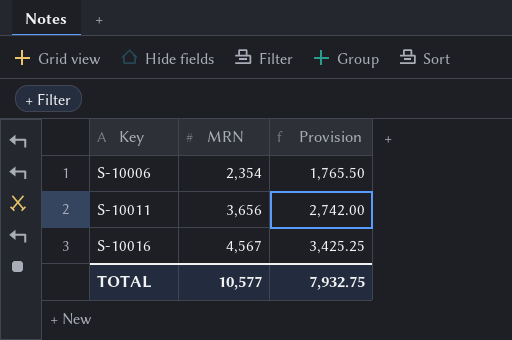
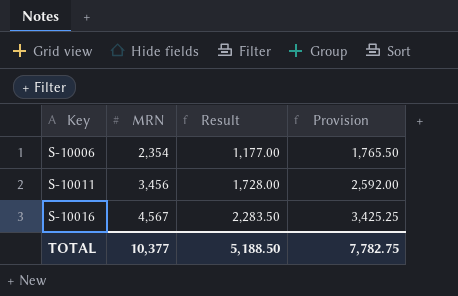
column Result | formula: none -> [MRN] * 0.5
S-10011 | MRN: 3,656 -> 3,456
S-10011 | Provision: 2,742.00 -> 2,592.00
TOTAL | MRN: 10,577 -> 10,377
TOTAL | Provision: 7,932.75 -> 7,782.75

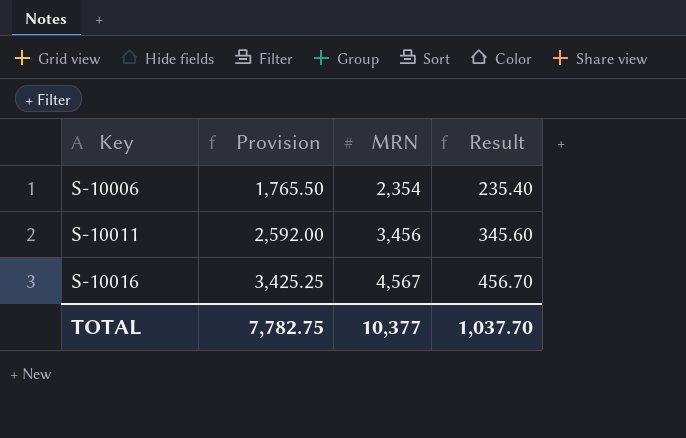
column Provision | position: 4 -> 2
column Result | formula: [MRN] * 0.5 -> [MRN] * 0.1
TOTAL | Result: 5,188.50 -> 1,037.70

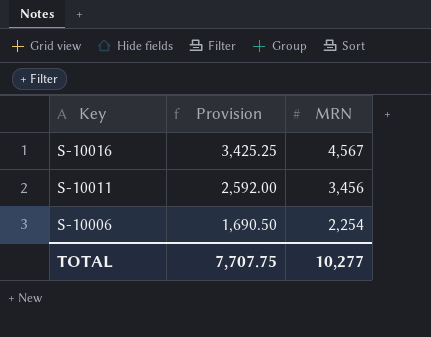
row order: Key ascending -> Key descending
column Result | formula: [MRN] * 0.1 -> none
S-10006 | Provision: 1,765.50 -> 1,690.50
S-10006 | MRN: 2,354 -> 2,254
TOTAL | Provision: 7,782.75 -> 7,707.75
TOTAL | MRN: 10,377 -> 10,277

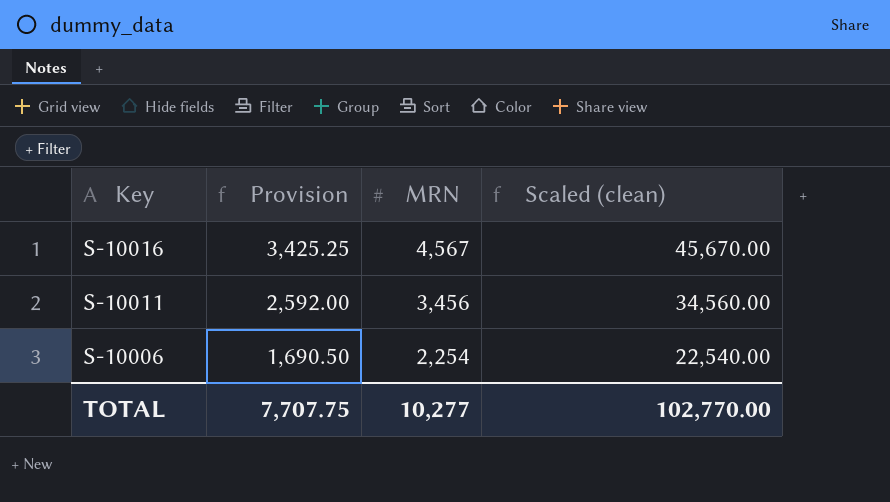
column Scaled (clean) | formula: none -> [MRN] * 10

